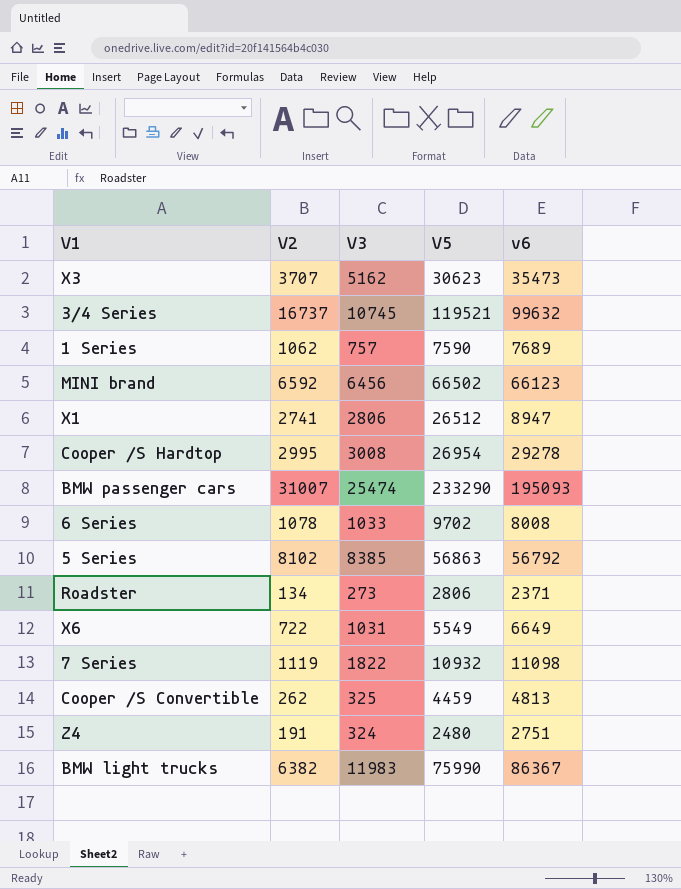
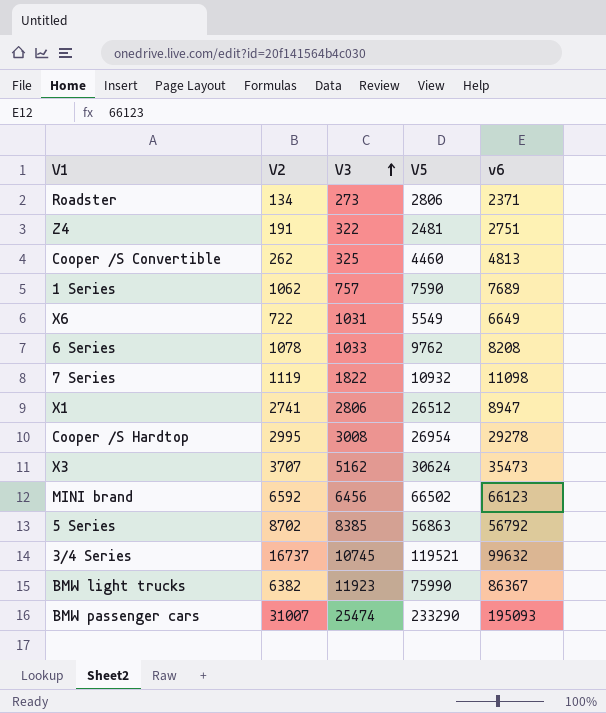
row order: none -> V3 ascending
Z4 | V3: 324 -> 322
Z4 | V5: 2480 -> 2481
Cooper /S Convertible | V5: 4459 -> 4460
6 Series | V5: 9702 -> 9762
6 Series | v6: 8008 -> 8208
X3 | V5: 30623 -> 30624
5 Series | V2: 8102 -> 8702
BMW light trucks | V3: 11983 -> 11923

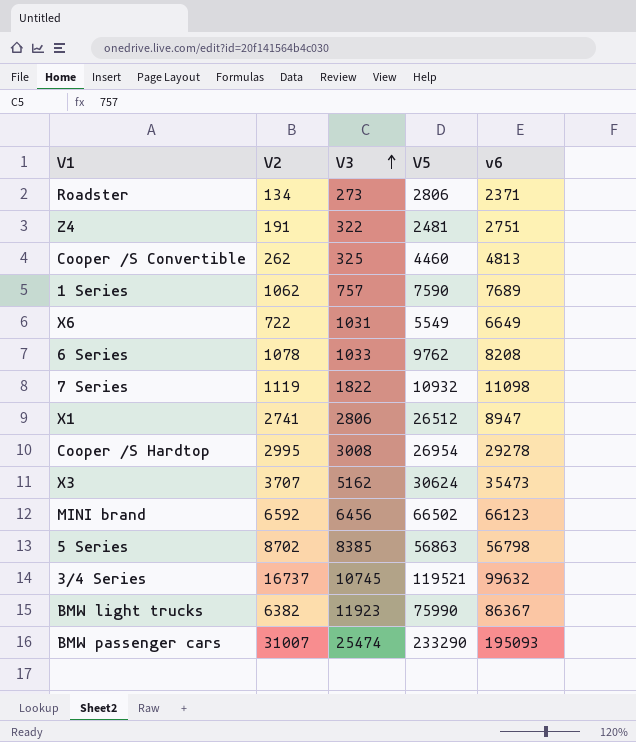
5 Series | v6: 56792 -> 56798

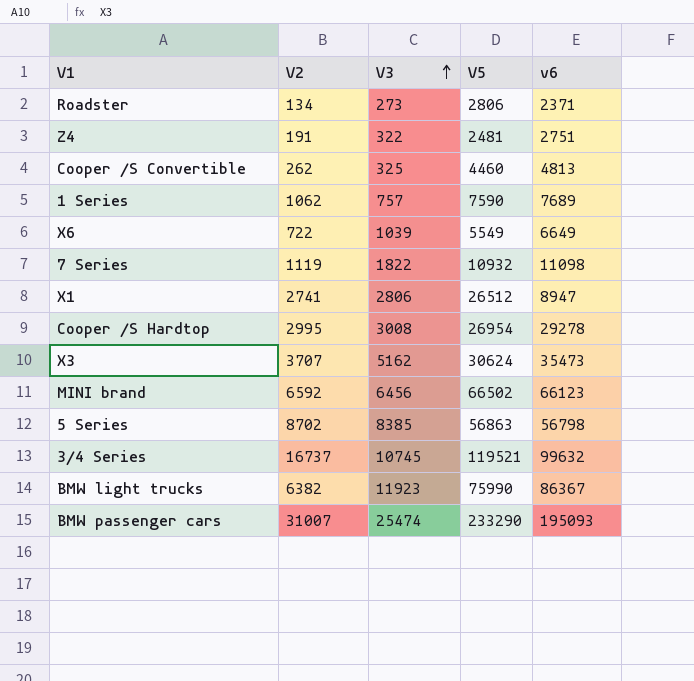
row 6 Series: 1078 | 1033 | 9762 | 8208 -> none
X6 | V3: 1031 -> 1039

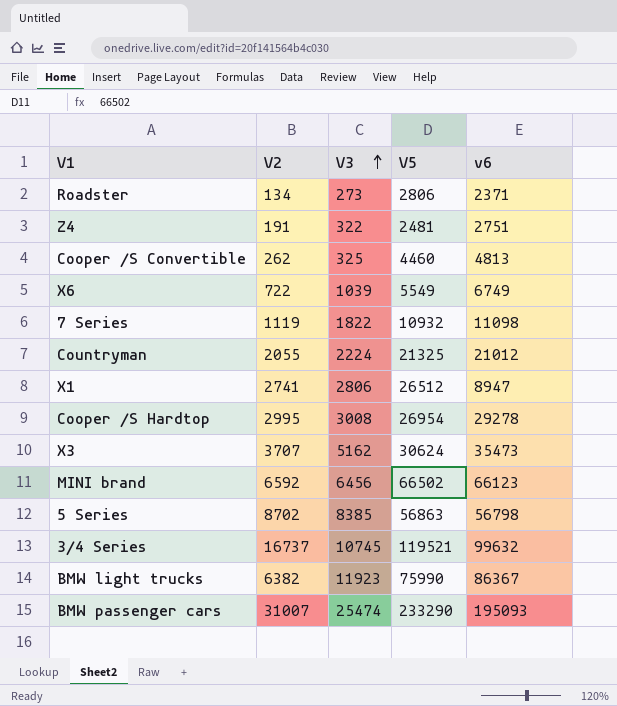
row 1 Series: 1062 | 757 | 7590 | 7689 -> none
X6 | v6: 6649 -> 6749
row Countryman: none -> 2055 | 2224 | 21325 | 21012

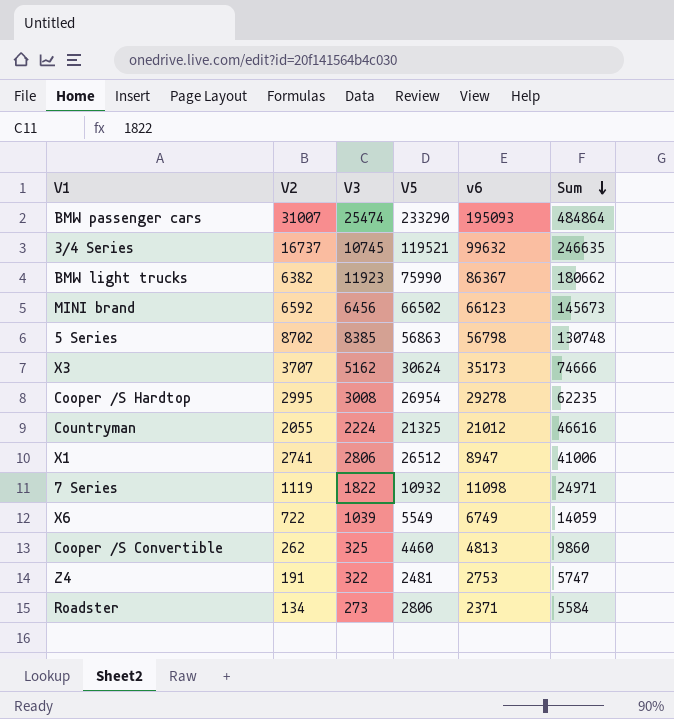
row order: V3 ascending -> Sum descending
column Sum | formula: none -> [V2] + [V3] + [V5] + [v6]
X3 | v6: 35473 -> 35173
Z4 | v6: 2751 -> 2753

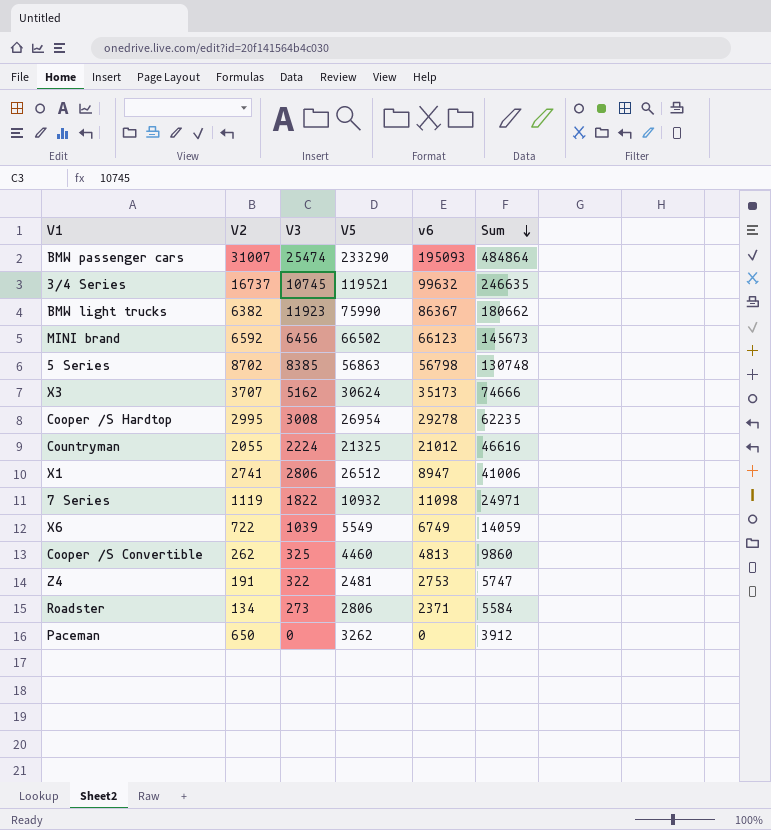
row Paceman: none -> 650 | 0 | 3262 | 0 | 3912

